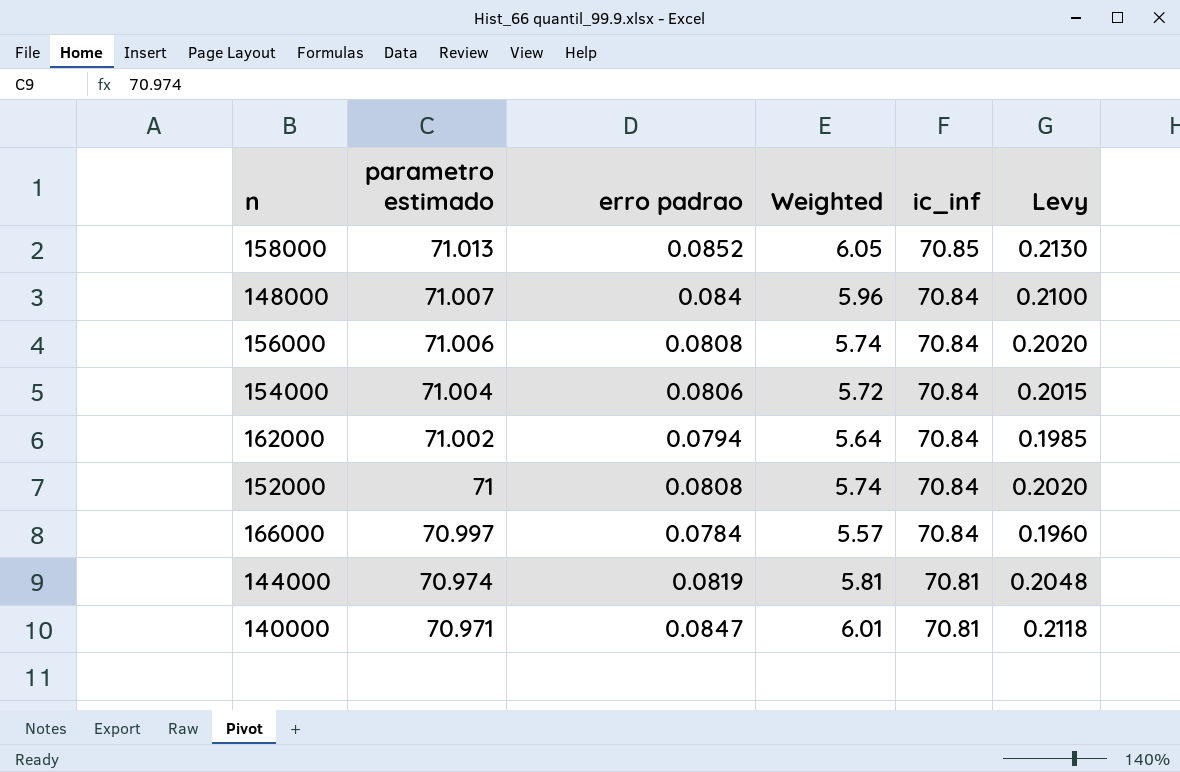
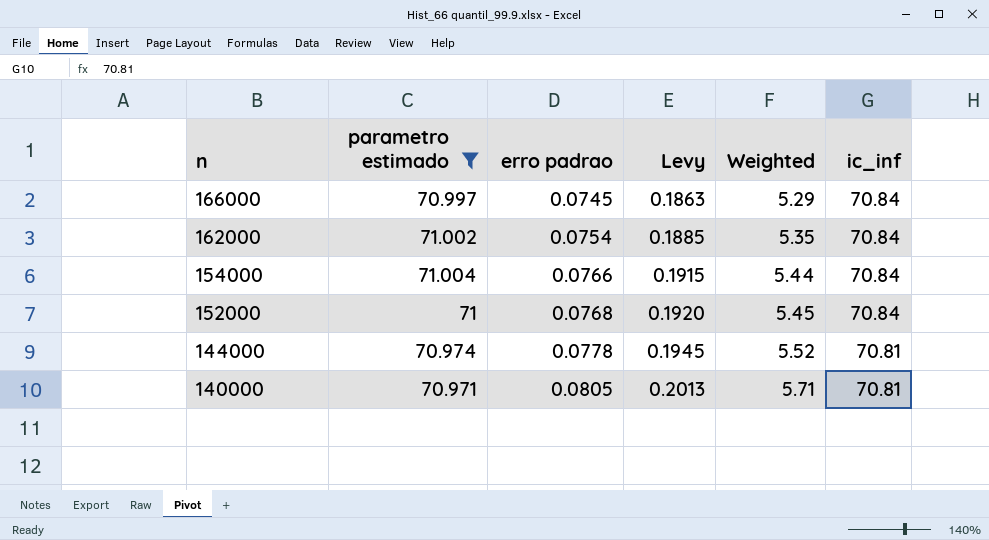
filter: none -> parametro estimado <= 71.004
row order: parametro estimado descending -> n descending
column Levy | position: 6 -> 4
166000 | erro padrao: 0.0784 -> 0.0745
166000 | Levy: 0.1960 -> 0.1863
166000 | Weighted: 5.57 -> 5.29
162000 | erro padrao: 0.0794 -> 0.0754
162000 | Levy: 0.1985 -> 0.1885
162000 | Weighted: 5.64 -> 5.35
154000 | erro padrao: 0.0806 -> 0.0766
154000 | Levy: 0.2015 -> 0.1915
154000 | Weighted: 5.72 -> 5.44
152000 | erro padrao: 0.0808 -> 0.0768
152000 | Levy: 0.2020 -> 0.1920
152000 | Weighted: 5.74 -> 5.45
144000 | erro padrao: 0.0819 -> 0.0778
144000 | Levy: 0.2048 -> 0.1945
144000 | Weighted: 5.81 -> 5.52
140000 | erro padrao: 0.0847 -> 0.0805
140000 | Levy: 0.2118 -> 0.2013
140000 | Weighted: 6.01 -> 5.71

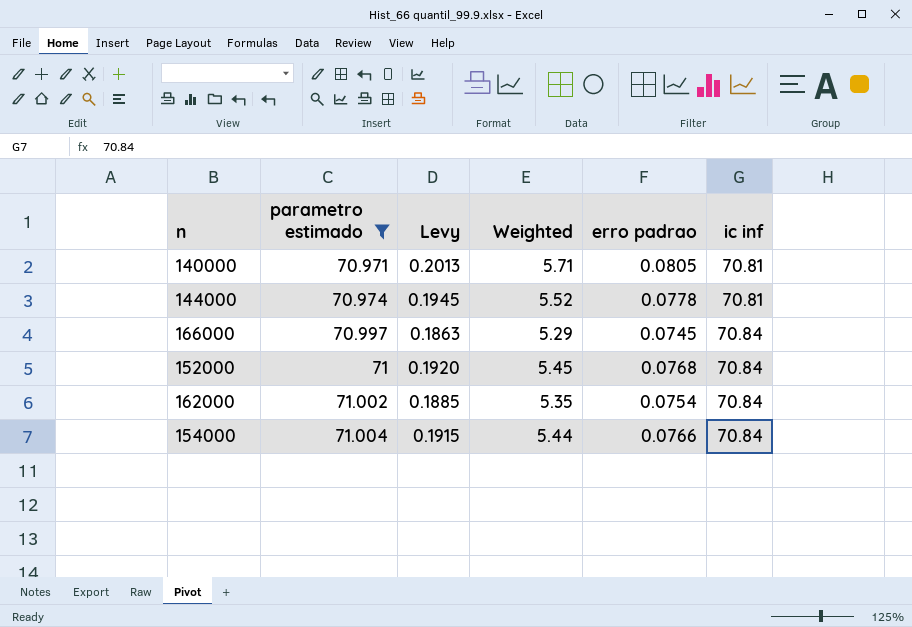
row order: n descending -> parametro estimado ascending
column erro padrao | position: 3 -> 5
column name: ic_inf -> ic inf

